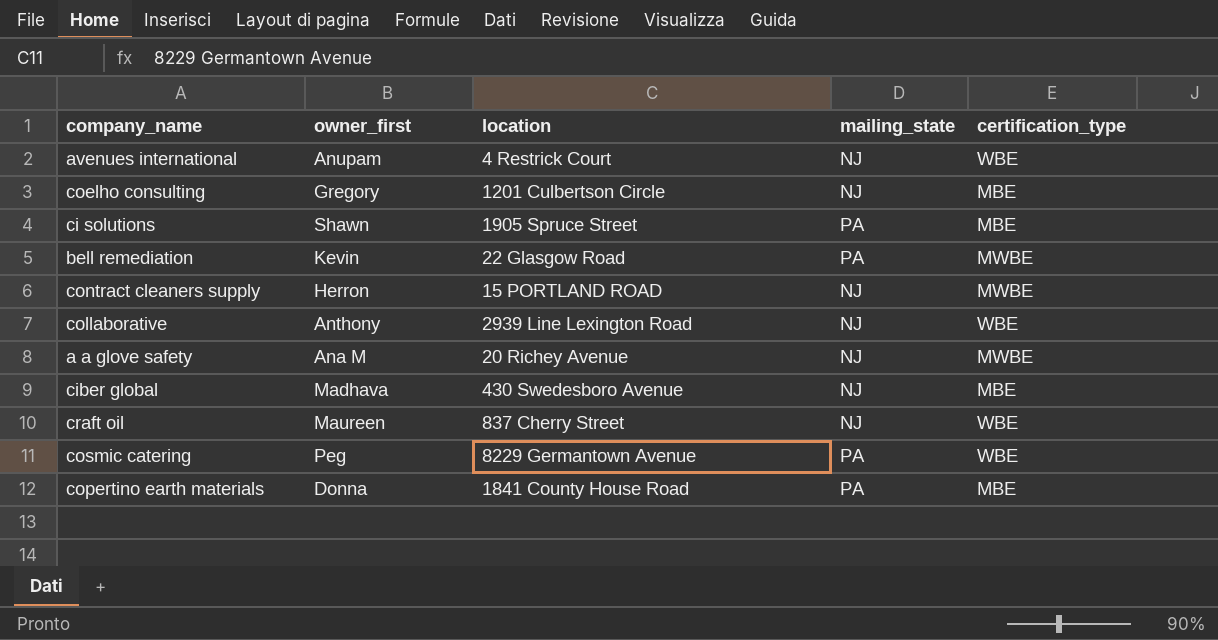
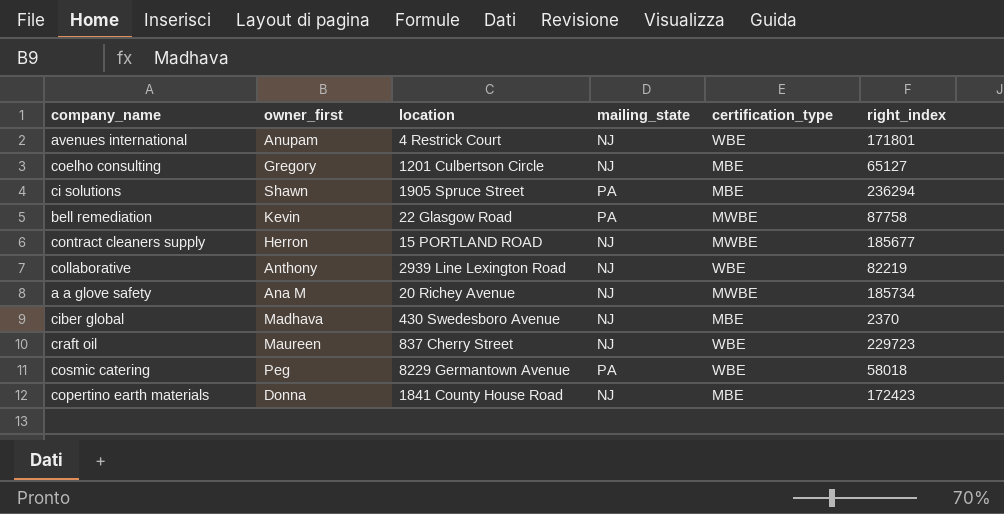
column right_index | position: none -> 6
copertino earth materials | mailing_state: PA -> NJ

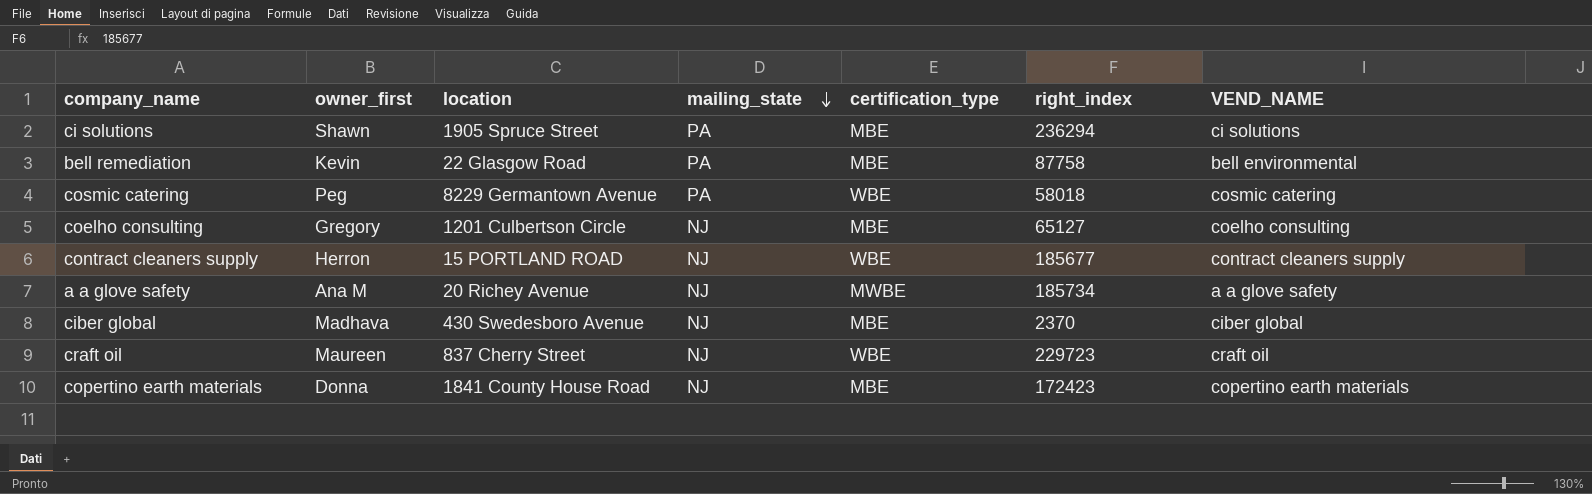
row order: none -> mailing_state descending
column VEND_NAME | position: none -> 7
row avenues international: Anupam | 4 Restrick Court | NJ | WBE | 171801 -> none
row collaborative: Anthony | 2939 Line Lexington Road | NJ | WBE | 82219 -> none
bell remediation | certification_type: MWBE -> MBE
contract cleaners supply | certification_type: MWBE -> WBE

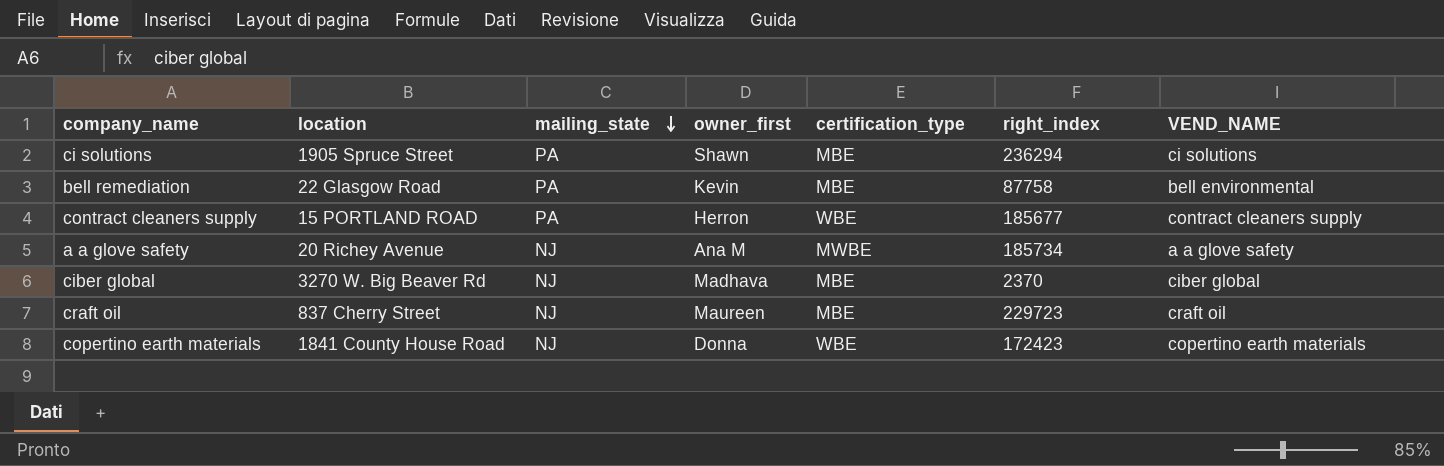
column owner_first | position: 2 -> 4
row cosmic catering: Peg | 8229 Germantown Avenue | PA | WBE | 58018 | cosmic catering -> none
row coelho consulting: Gregory | 1201 Culbertson Circle | NJ | MBE | 65127 | coelho consulting -> none
contract cleaners supply | mailing_state: NJ -> PA
ciber global | location: 430 Swedesboro Avenue -> 3270 W. Big Beaver Rd
craft oil | certification_type: WBE -> MBE
copertino earth materials | certification_type: MBE -> WBE

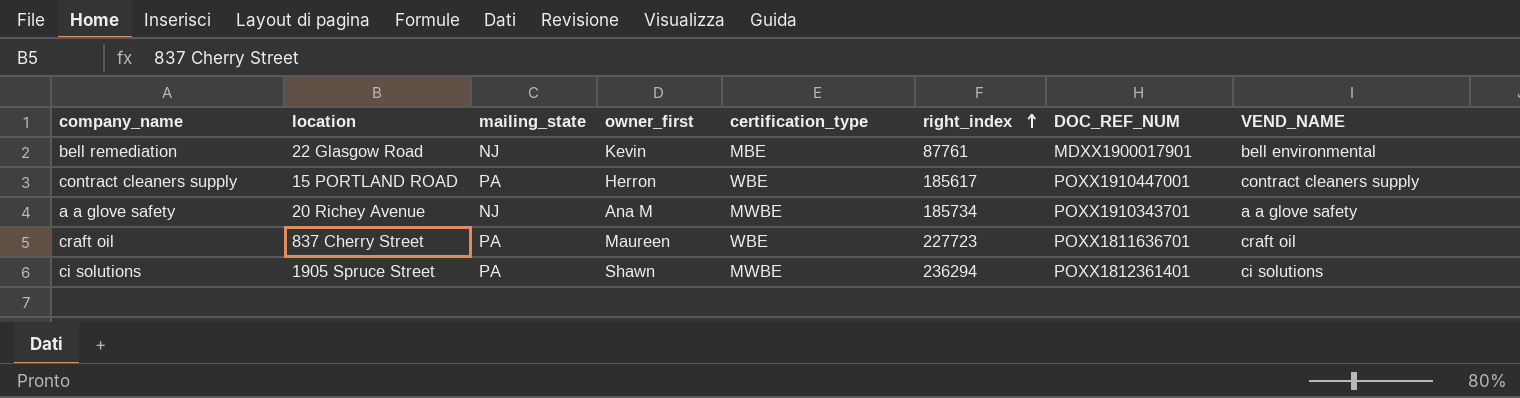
row order: mailing_state descending -> right_index ascending
column DOC_REF_NUM | position: none -> 7
row ciber global: 3270 W. Big Beaver Rd | NJ | Madhava | MBE | 2370 | ciber global -> none
row copertino earth materials: 1841 County House Road | NJ | Donna | WBE | 172423 | copertino earth materials -> none
bell remediation | mailing_state: PA -> NJ
bell remediation | right_index: 87758 -> 87761
contract cleaners supply | right_index: 185677 -> 185617
craft oil | mailing_state: NJ -> PA
craft oil | certification_type: MBE -> WBE
craft oil | right_index: 229723 -> 227723
ci solutions | certification_type: MBE -> MWBE

